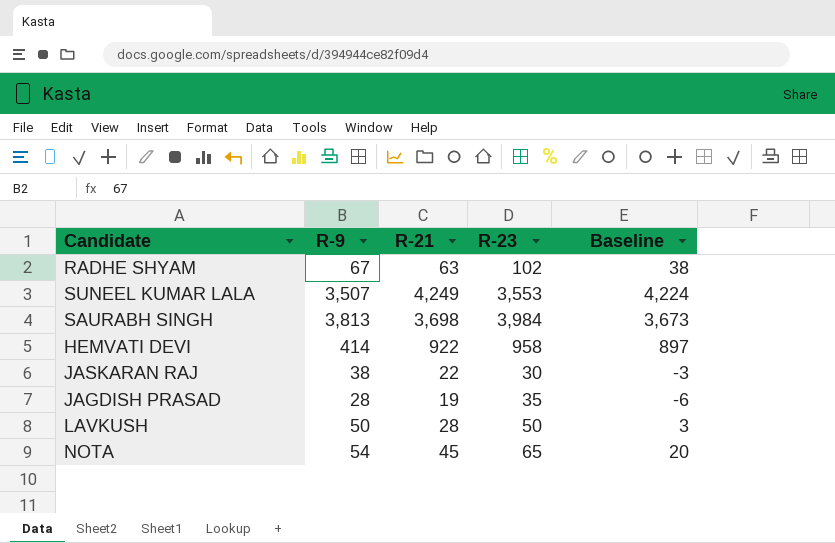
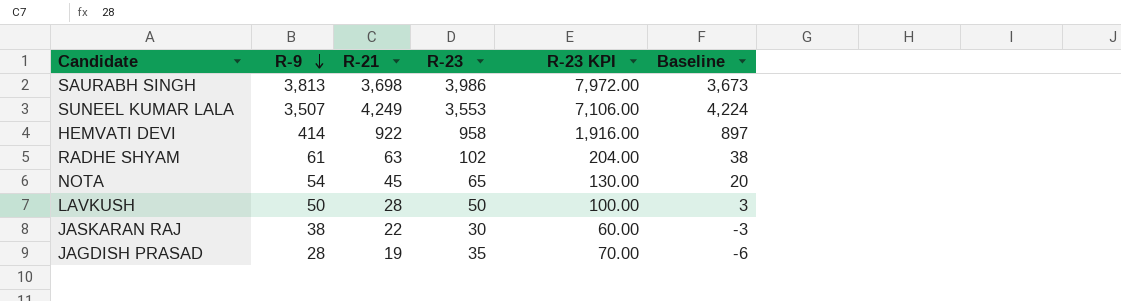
row order: none -> R-9 descending
column R-23 KPI | formula: none -> [R-23] * 2
SAURABH SINGH | R-23: 3,984 -> 3,986
RADHE SHYAM | R-9: 67 -> 61

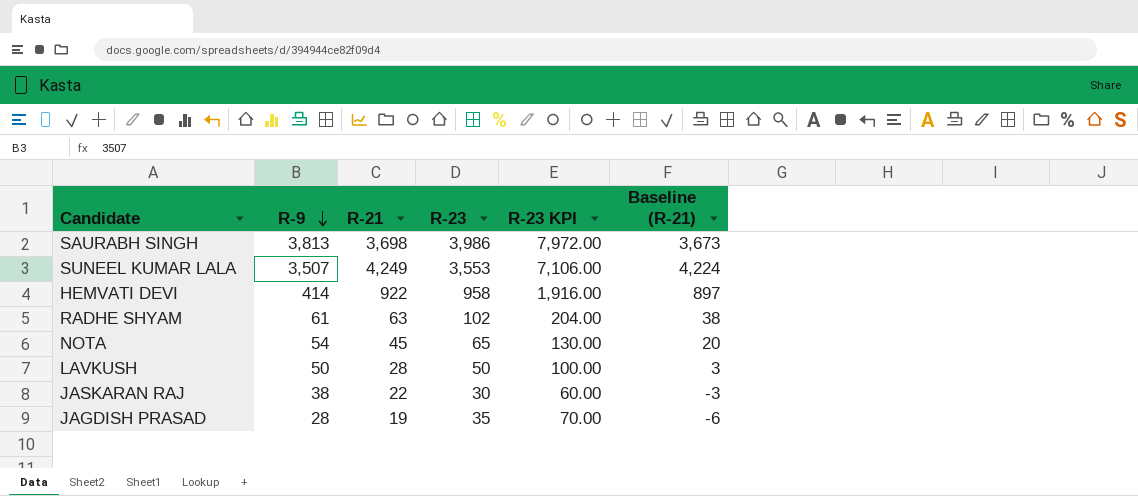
column name: Baseline -> Baseline (R-21)

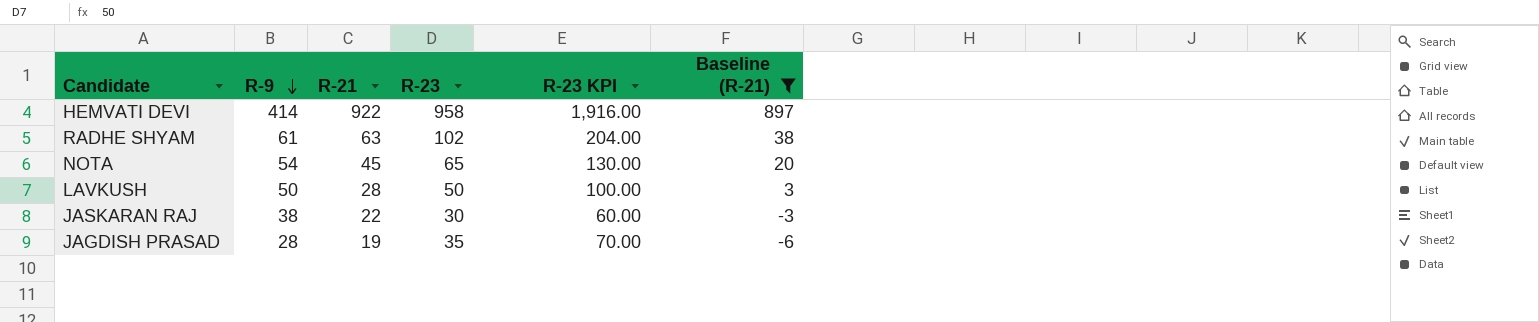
filter: none -> Baseline (R-21) <= 897

